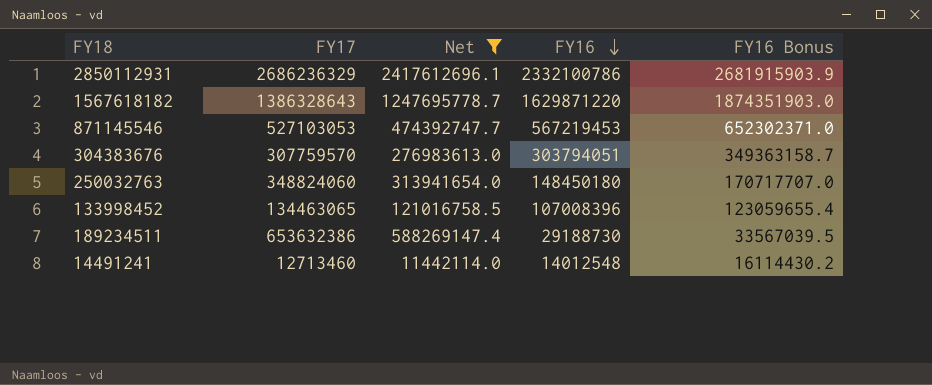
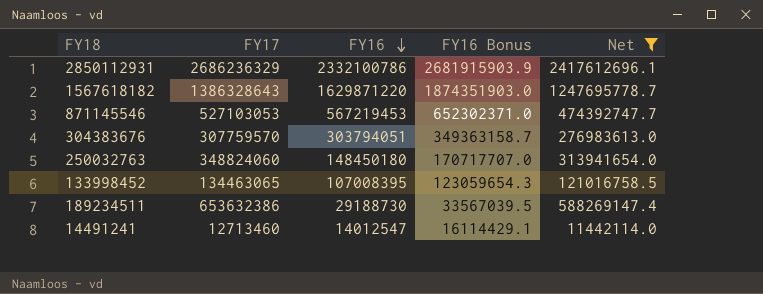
column Net | position: 3 -> 5
133998452 | FY16: 107008396 -> 107008395
133998452 | FY16 Bonus: 123059655.4 -> 123059654.3
14491241 | FY16: 14012548 -> 14012547
14491241 | FY16 Bonus: 16114430.2 -> 16114429.1

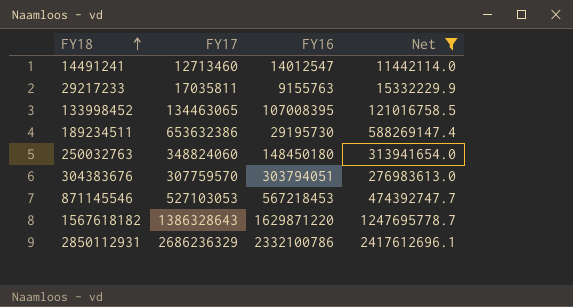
row order: FY16 descending -> FY18 ascending
column FY16 Bonus | formula: [FY16] * 1.15 -> none
row 29217233: none -> 17035811 | 9155763 | 15332229.9
189234511 | FY16: 29188730 -> 29195730
871145546 | FY16: 567219453 -> 567218453

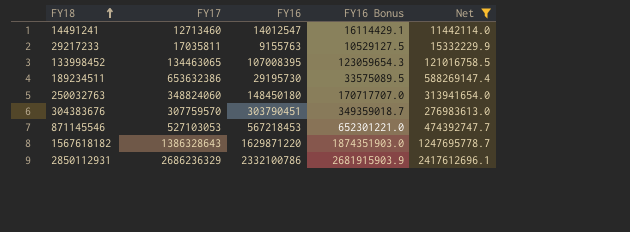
column FY16 Bonus | formula: none -> [FY16] * 1.15
304383676 | FY16: 303794051 -> 303790451

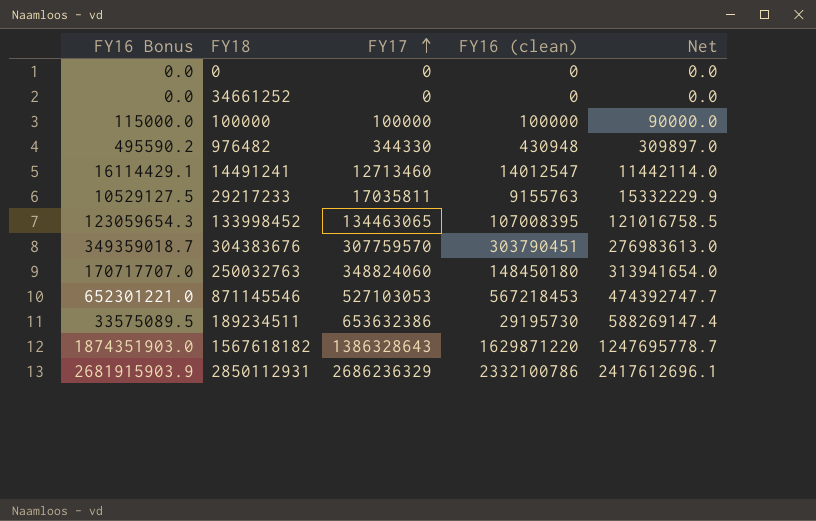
filter: Net >= 11442114.0 -> none
row order: FY18 ascending -> FY17 ascending
column FY16 Bonus | position: 4 -> 1
column name: FY16 -> FY16 (clean)

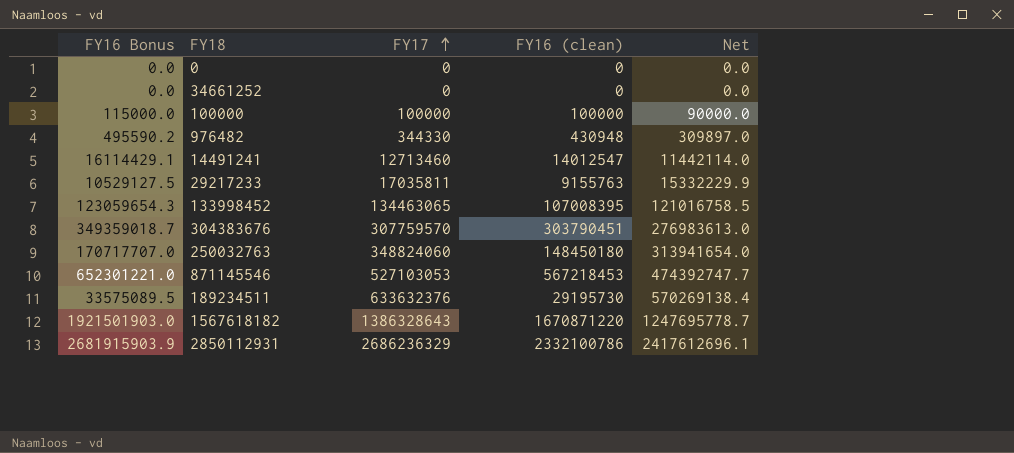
189234511 | FY17: 653632386 -> 633632376
189234511 | Net: 588269147.4 -> 570269138.4
1567618182 | FY16 Bonus: 1874351903.0 -> 1921501903.0
1567618182 | FY16 (clean): 1629871220 -> 1670871220

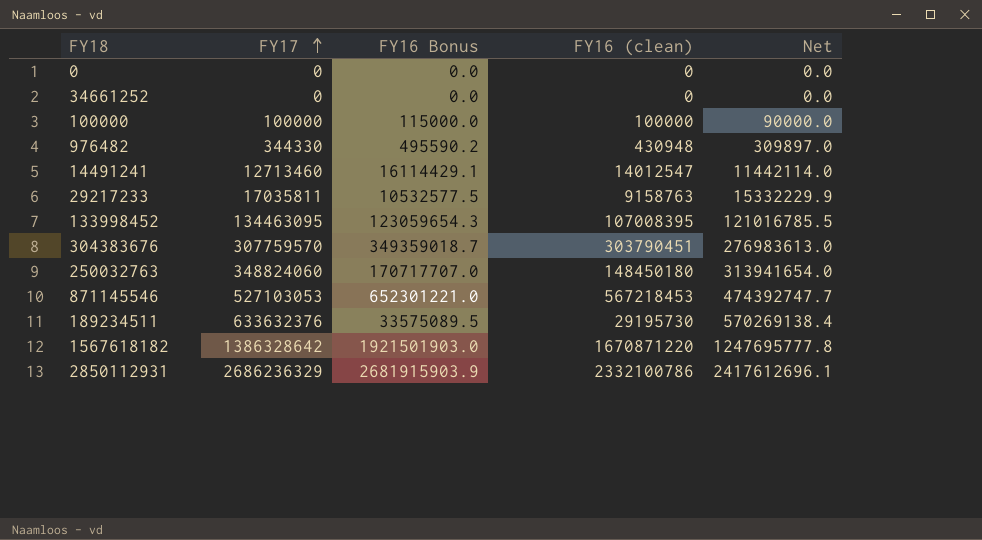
column FY16 Bonus | position: 1 -> 3
29217233 | FY16 Bonus: 10529127.5 -> 10532577.5
29217233 | FY16 (clean): 9155763 -> 9158763
133998452 | FY17: 134463065 -> 134463095
133998452 | Net: 121016758.5 -> 121016785.5
1567618182 | FY17: 1386328643 -> 1386328642
1567618182 | Net: 1247695778.7 -> 1247695777.8

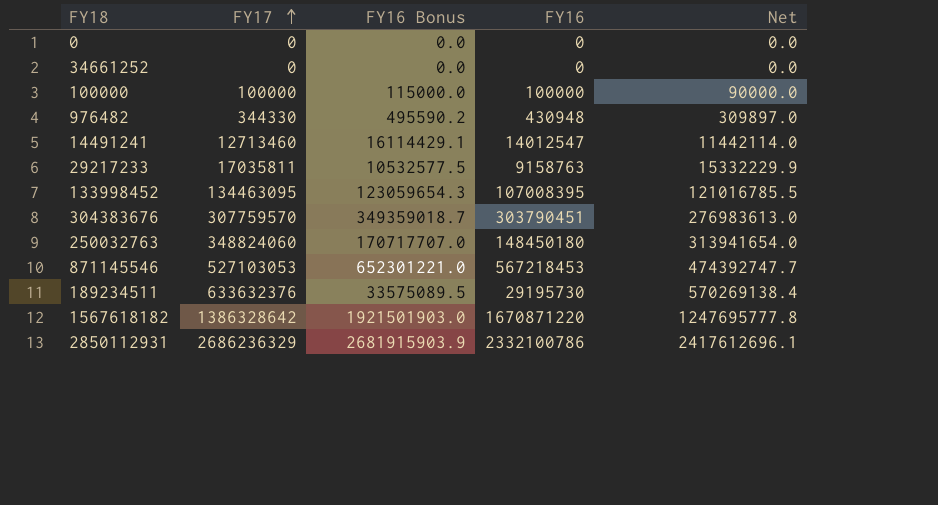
column name: FY16 (clean) -> FY16

